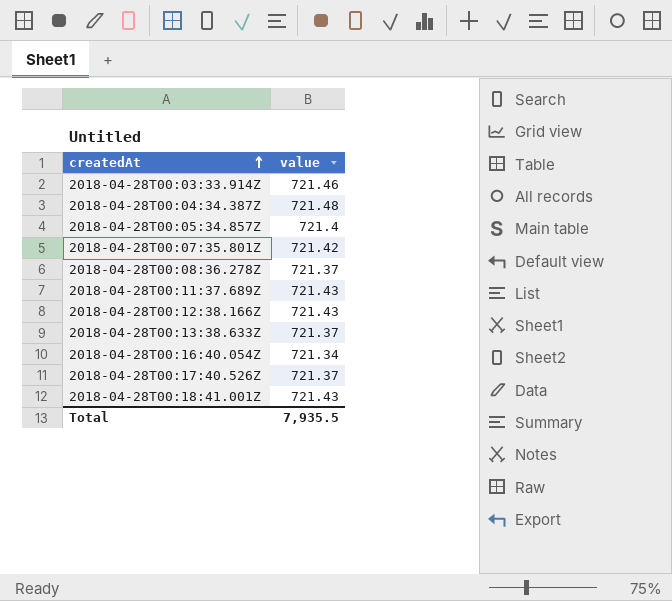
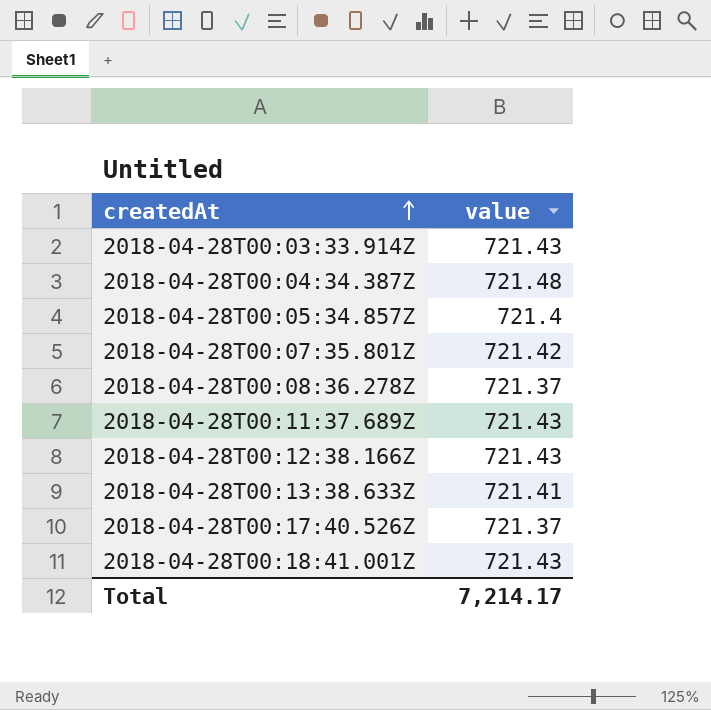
row 2018-04-28T00:16:40.054Z: 721.34 -> none
2018-04-28T00:03:33.914Z | value: 721.46 -> 721.43
2018-04-28T00:13:38.633Z | value: 721.37 -> 721.41
Total | value: 7,935.5 -> 7,214.17

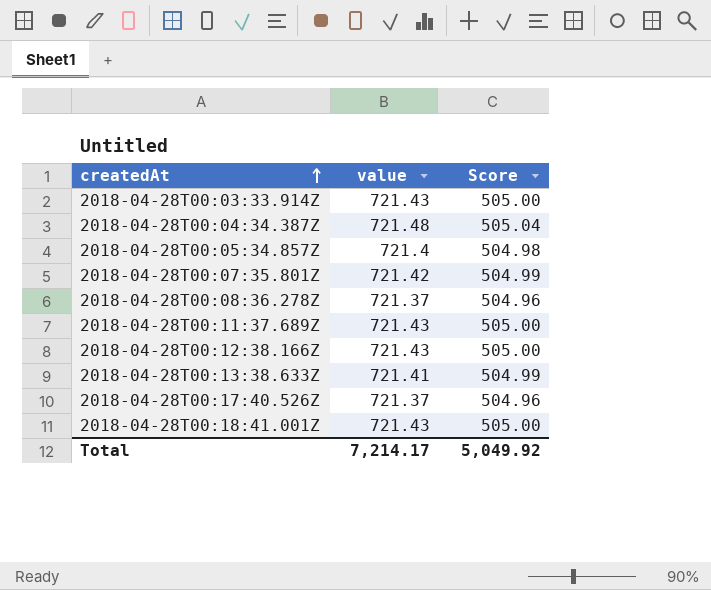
column Score | formula: none -> [value] * 0.7

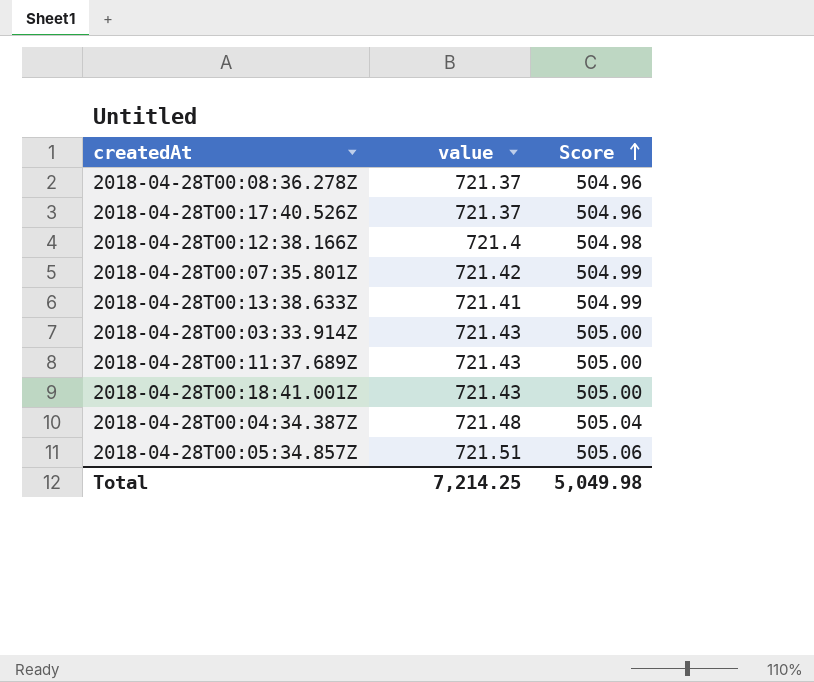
row order: createdAt ascending -> Score ascending
2018-04-28T00:12:38.166Z | value: 721.43 -> 721.4
2018-04-28T00:12:38.166Z | Score: 505.00 -> 504.98
2018-04-28T00:05:34.857Z | value: 721.4 -> 721.51
2018-04-28T00:05:34.857Z | Score: 504.98 -> 505.06
Total | value: 7,214.17 -> 7,214.25
Total | Score: 5,049.92 -> 5,049.98

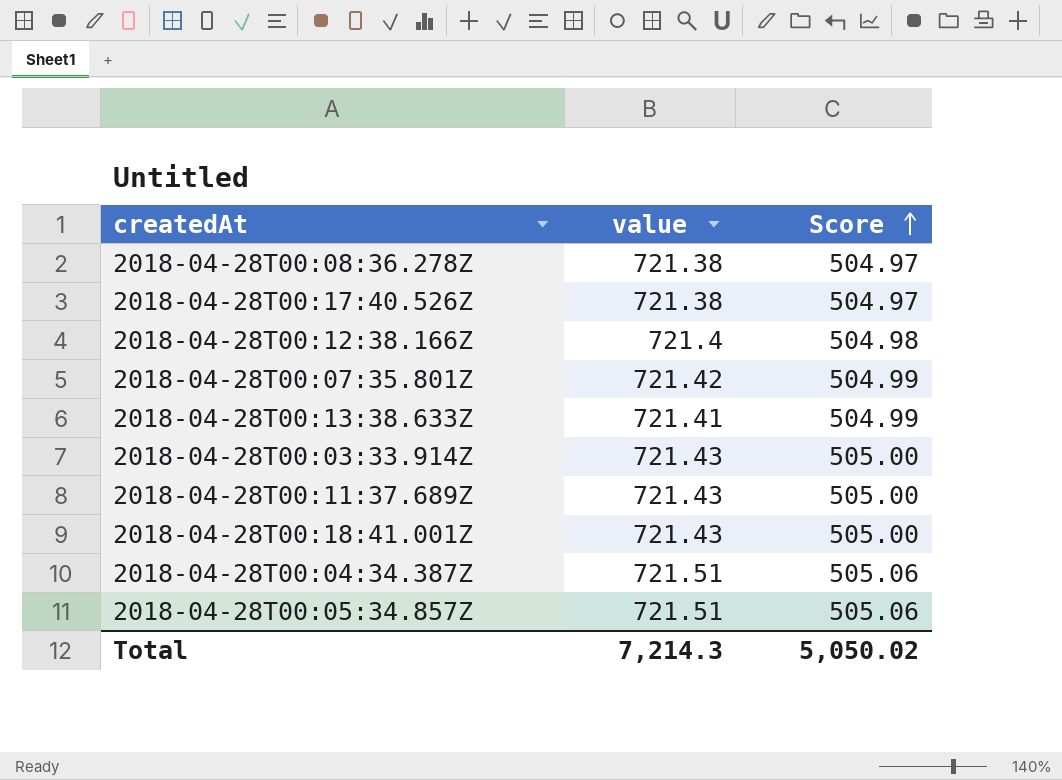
2018-04-28T00:08:36.278Z | value: 721.37 -> 721.38
2018-04-28T00:08:36.278Z | Score: 504.96 -> 504.97
2018-04-28T00:17:40.526Z | value: 721.37 -> 721.38
2018-04-28T00:17:40.526Z | Score: 504.96 -> 504.97
2018-04-28T00:04:34.387Z | value: 721.48 -> 721.51
2018-04-28T00:04:34.387Z | Score: 505.04 -> 505.06
Total | value: 7,214.25 -> 7,214.3
Total | Score: 5,049.98 -> 5,050.02

